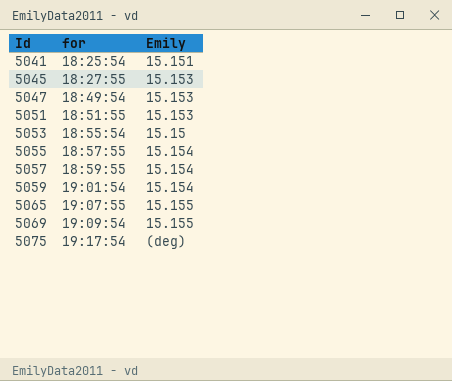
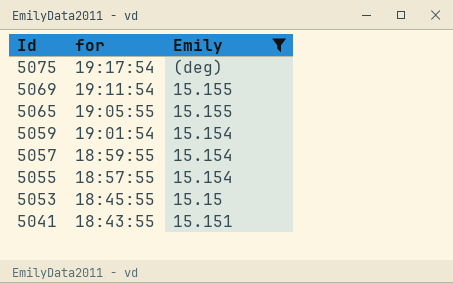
filter: none -> Emily != 15.153
row order: Id ascending -> Id descending
5069 | for: 19:09:54 -> 19:11:54
5065 | for: 19:07:55 -> 19:05:55
5053 | for: 18:55:54 -> 18:45:55
5041 | for: 18:25:54 -> 18:43:55

